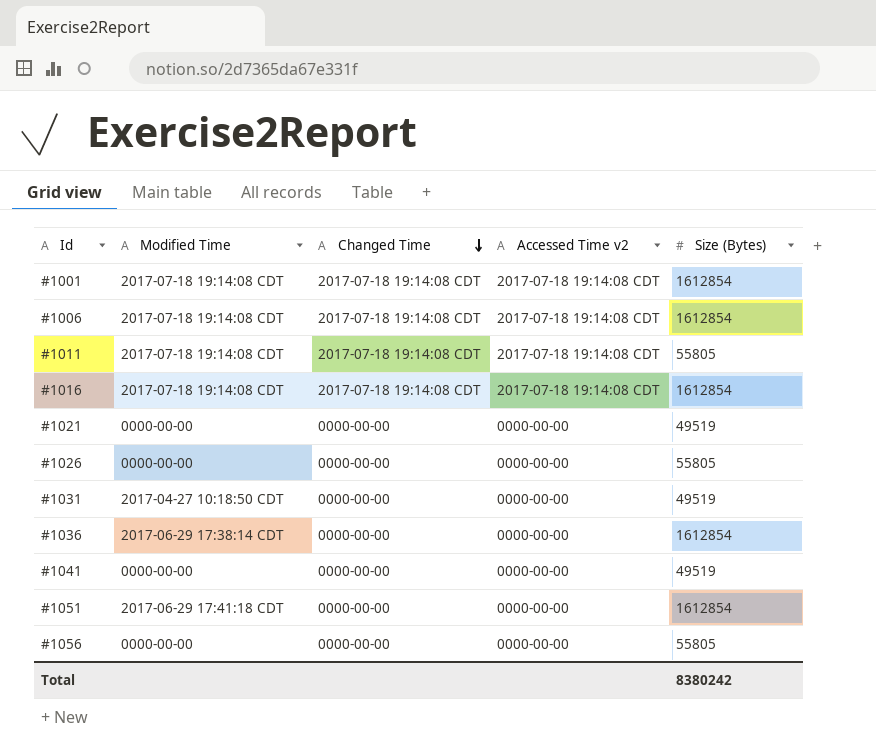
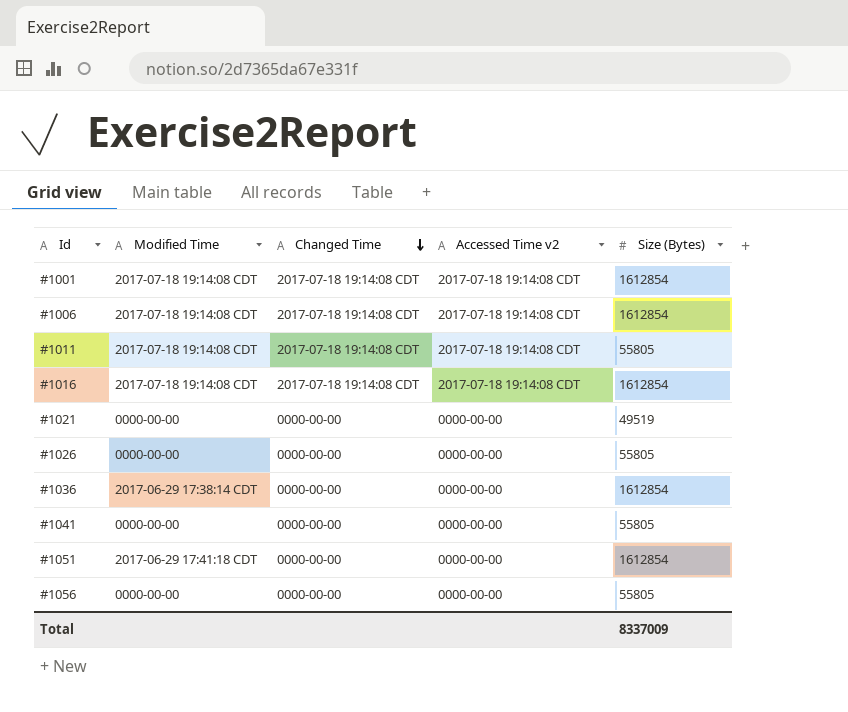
row #1031: 2017-04-27 10:18:50 CDT | 0000-00-00 | 0000-00-00 | 49519 -> none
#1041 | Size (Bytes): 49519 -> 55805
Total | Size (Bytes): 8380242 -> 8337009

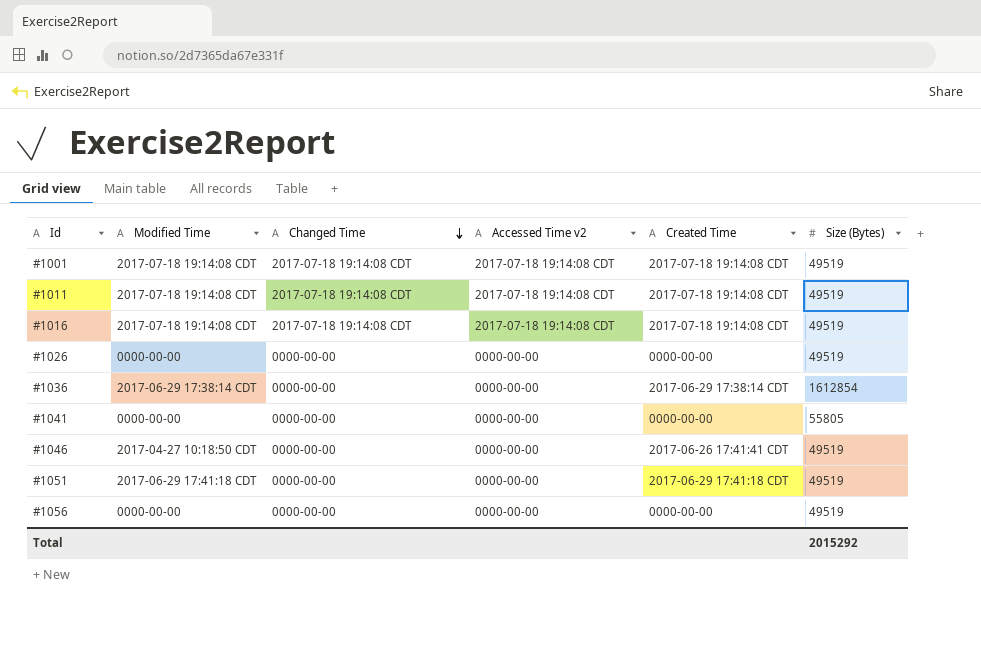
column Created Time | position: none -> 5
row #1006: 2017-07-18 19:14:08 CDT | 2017-07-18 19:14:08 CDT | 2017-07-18 19:14:08 CDT | 1612854 -> none
row #1021: 0000-00-00 | 0000-00-00 | 0000-00-00 | 49519 -> none
#1001 | Size (Bytes): 1612854 -> 49519
#1011 | Size (Bytes): 55805 -> 49519
#1016 | Size (Bytes): 1612854 -> 49519
#1026 | Size (Bytes): 55805 -> 49519
row #1046: none -> 2017-04-27 10:18:50 CDT | 0000-00-00 | 0000-00-00 | 2017-06-26 17:41:41 CDT | 49519
#1051 | Size (Bytes): 1612854 -> 49519
#1056 | Size (Bytes): 55805 -> 49519
Total | Size (Bytes): 8337009 -> 2015292

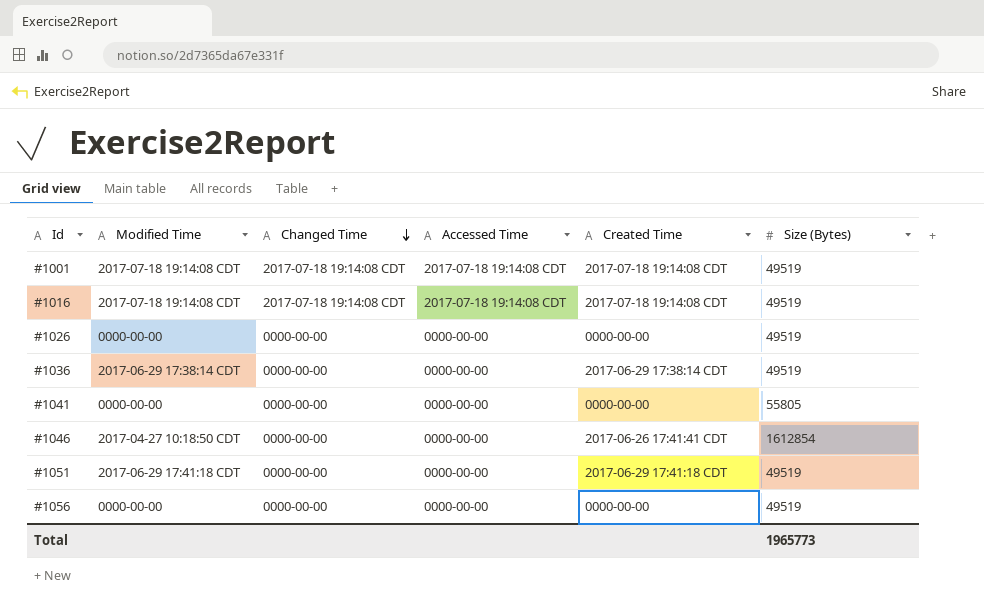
column name: Accessed Time v2 -> Accessed Time
row #1011: 2017-07-18 19:14:08 CDT | 2017-07-18 19:14:08 CDT | 2017-07-18 19:14:08 CDT | 2017-07-18 19:14:08 CDT | 49519 -> none
#1036 | Size (Bytes): 1612854 -> 49519
#1046 | Size (Bytes): 49519 -> 1612854
Total | Size (Bytes): 2015292 -> 1965773

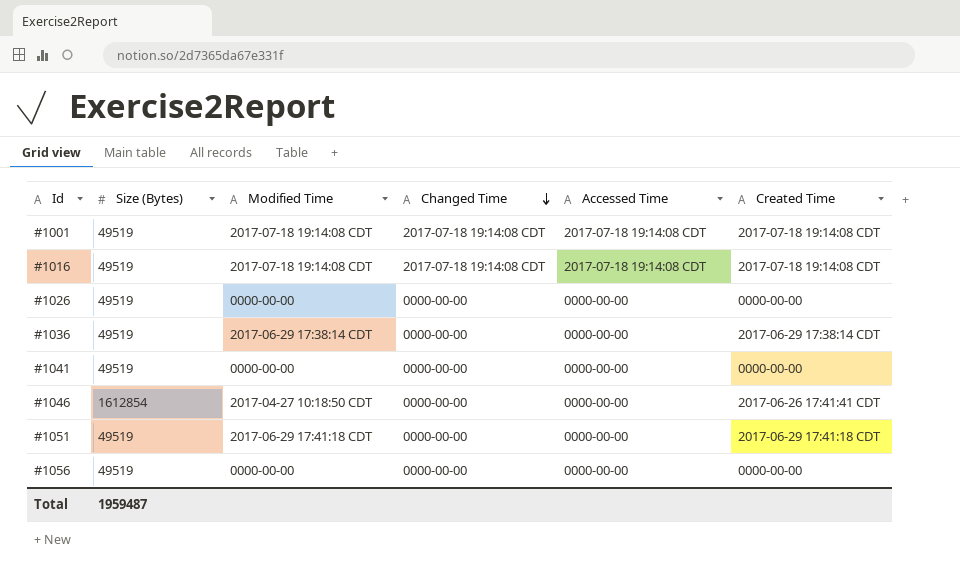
column Size (Bytes) | position: 6 -> 2
#1041 | Size (Bytes): 55805 -> 49519
Total | Size (Bytes): 1965773 -> 1959487

